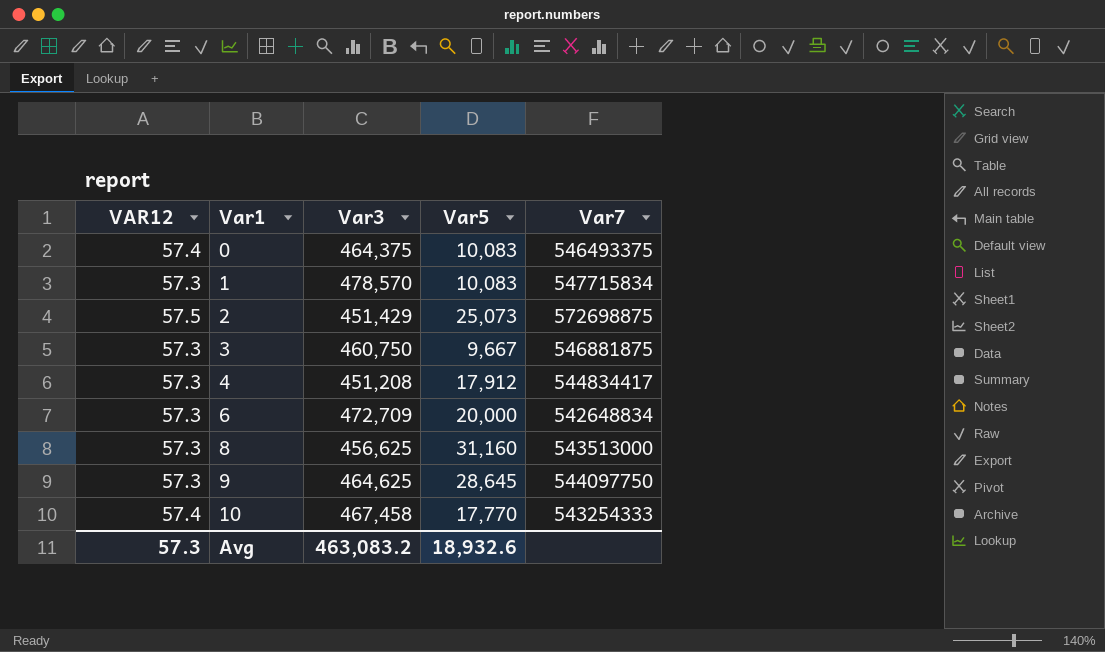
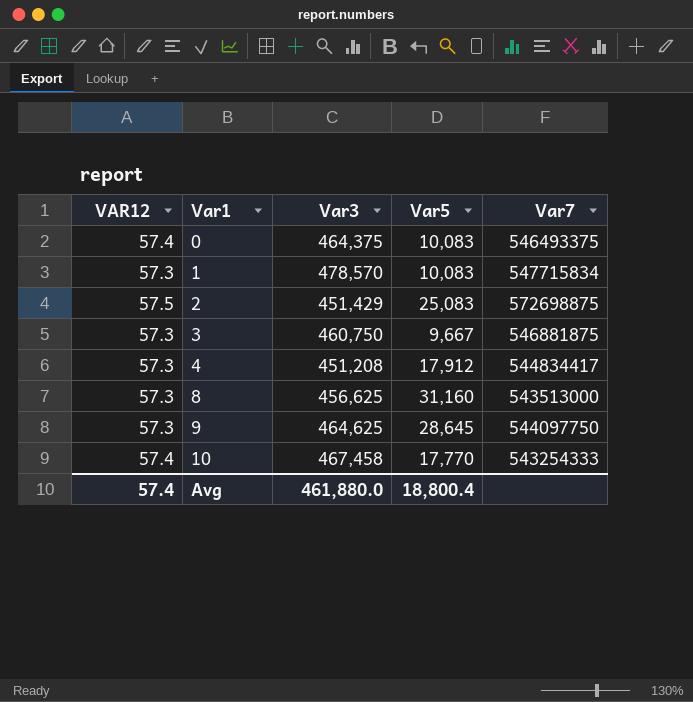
row 6: 57.3 | 472,709 | 20,000 | 542648834 -> none
2 | Var5: 25,073 -> 25,083
Avg | VAR12: 57.3 -> 57.4
Avg | Var3: 463,083.2 -> 461,880.0
Avg | Var5: 18,932.6 -> 18,800.4

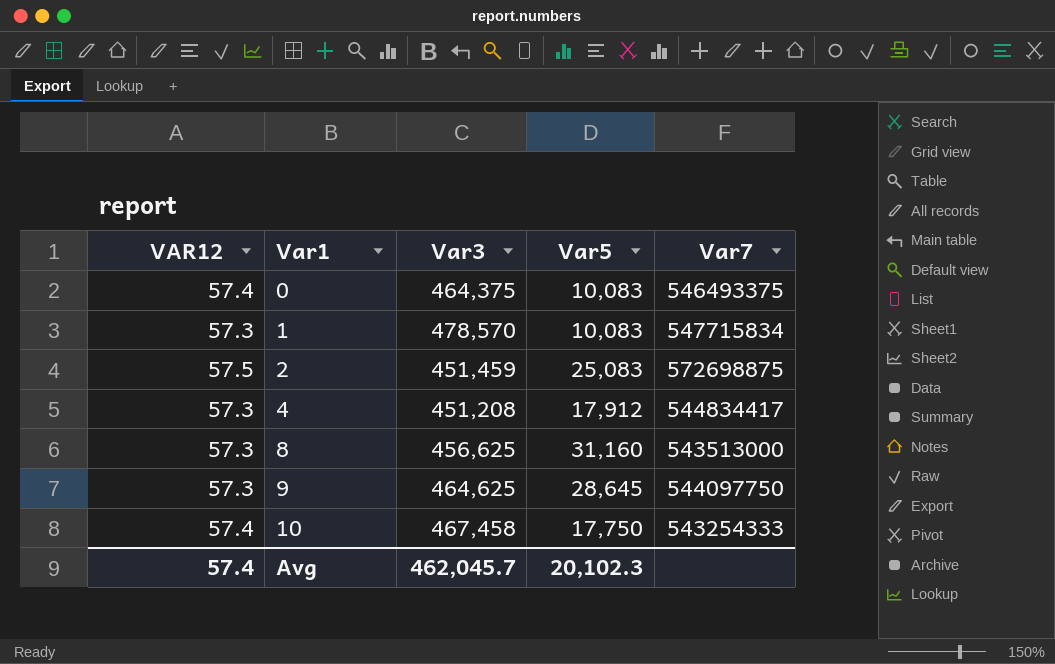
row 3: 57.3 | 460,750 | 9,667 | 546881875 -> none
2 | Var3: 451,429 -> 451,459
10 | Var5: 17,770 -> 17,750
Avg | Var3: 461,880.0 -> 462,045.7
Avg | Var5: 18,800.4 -> 20,102.3

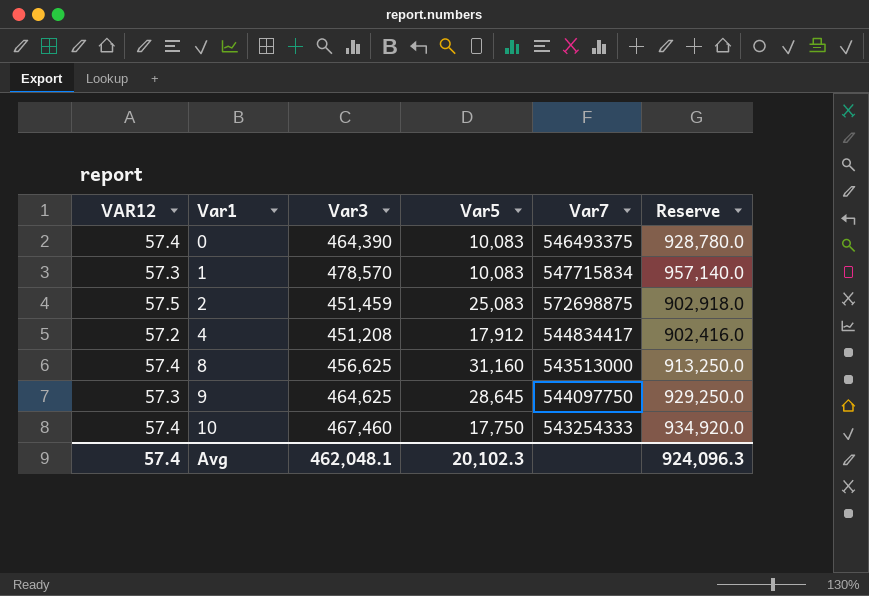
column Reserve | formula: none -> [Var3] * 2
0 | Var3: 464,375 -> 464,390
4 | VAR12: 57.3 -> 57.2
8 | VAR12: 57.3 -> 57.4
10 | Var3: 467,458 -> 467,460
Avg | Var3: 462,045.7 -> 462,048.1

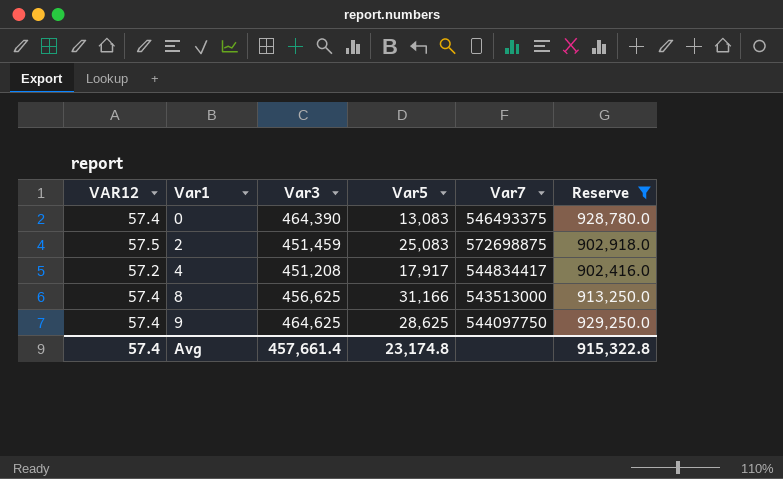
filter: none -> Reserve <= 929,250.0
0 | Var5: 10,083 -> 13,083
4 | Var5: 17,912 -> 17,917
8 | Var5: 31,160 -> 31,166
9 | VAR12: 57.3 -> 57.4
9 | Var5: 28,645 -> 28,625
Avg | Var3: 462,048.1 -> 457,661.4
Avg | Var5: 20,102.3 -> 23,174.8
Avg | Reserve: 924,096.3 -> 915,322.8

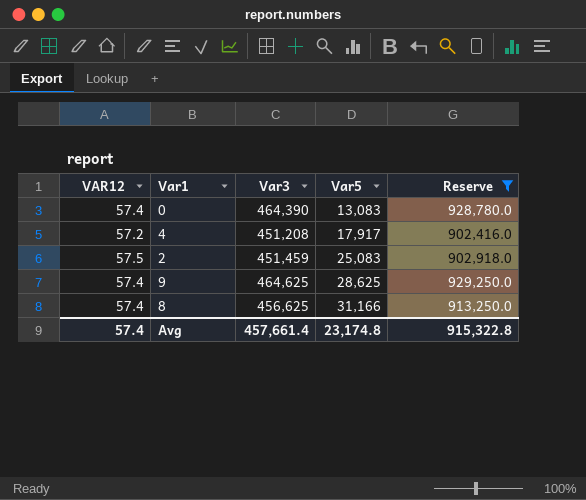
row order: Var1 ascending -> Var5 ascending
column Var7 | position: 5 -> none

